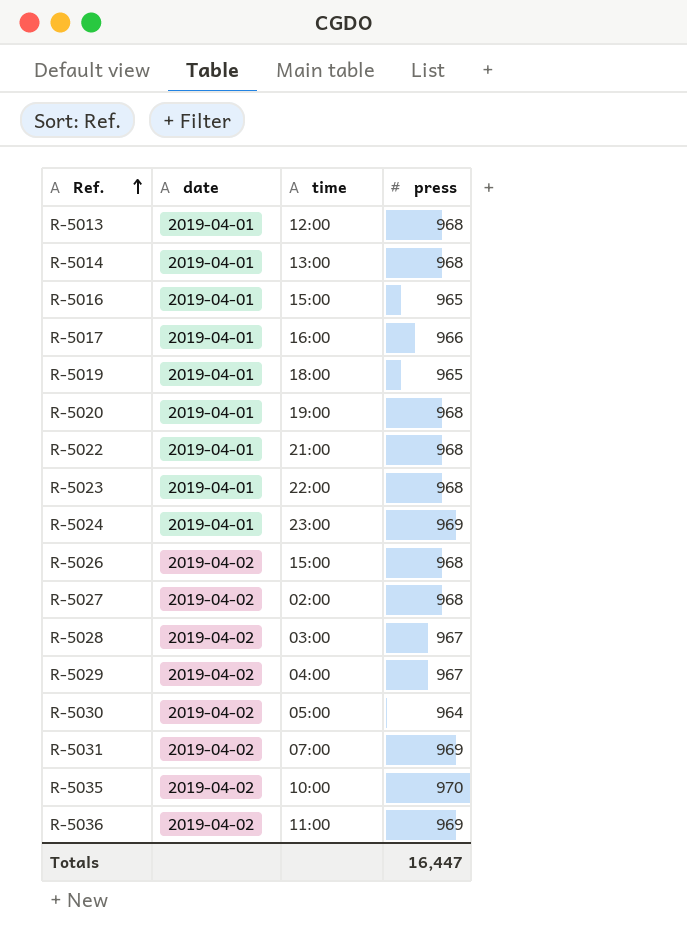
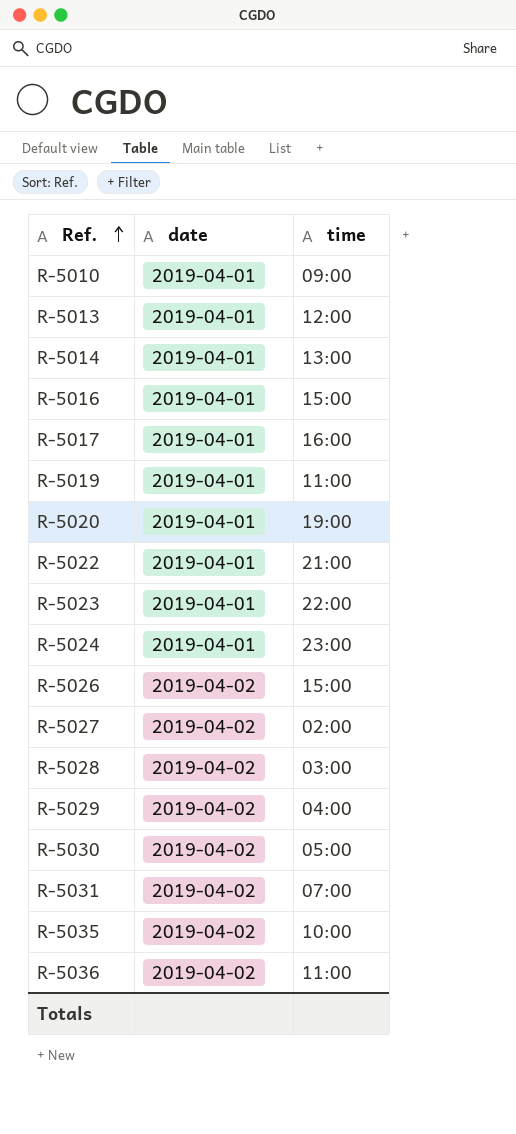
column press | position: 4 -> none
row R-5010: none -> 2019-04-01 | 09:00
R-5019 | time: 18:00 -> 11:00

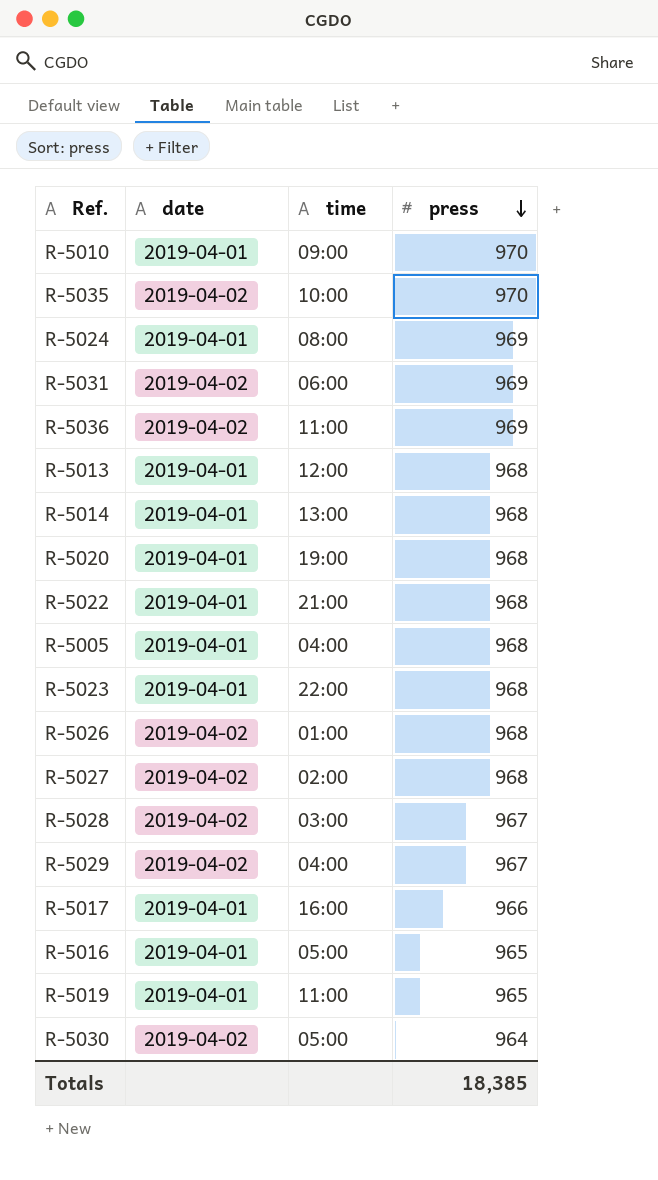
row order: Ref. ascending -> press descending
column press | position: none -> 4
R-5024 | time: 23:00 -> 08:00
R-5031 | time: 07:00 -> 06:00
row R-5005: none -> 2019-04-01 | 04:00 | 968
R-5026 | time: 15:00 -> 01:00
R-5016 | time: 15:00 -> 05:00

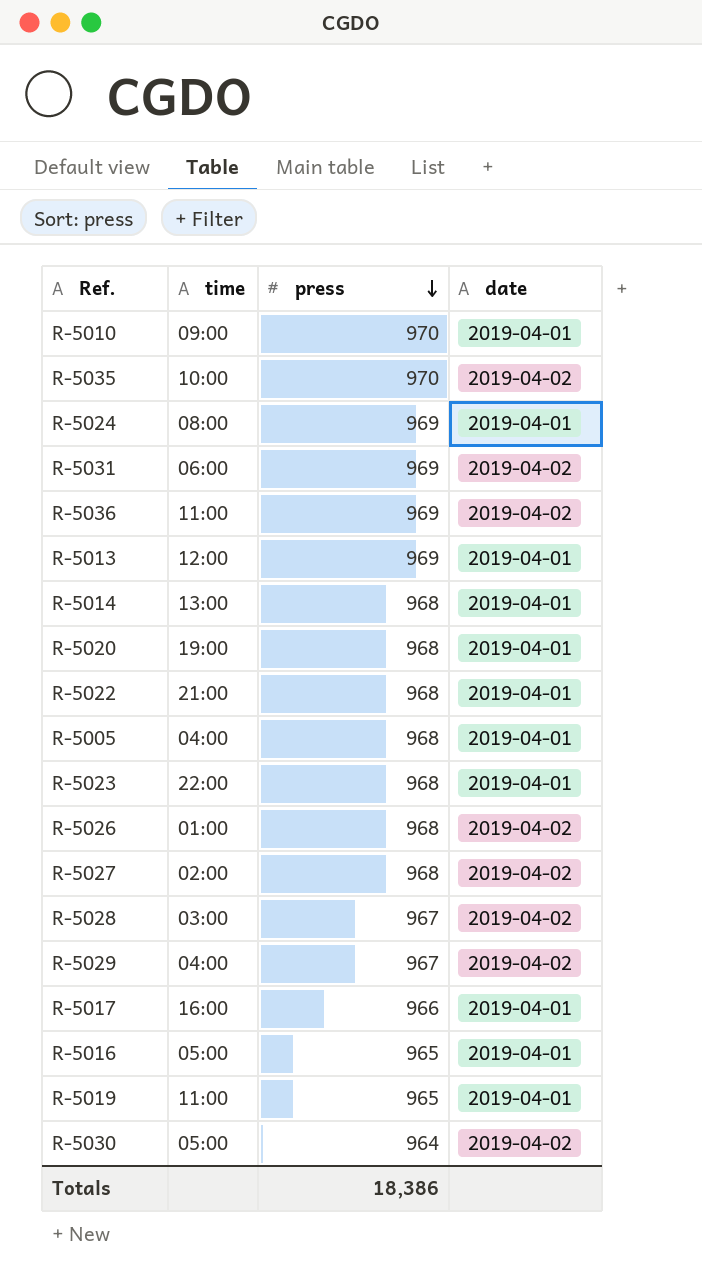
column date | position: 2 -> 4
R-5013 | press: 968 -> 969
Totals | press: 18,385 -> 18,386

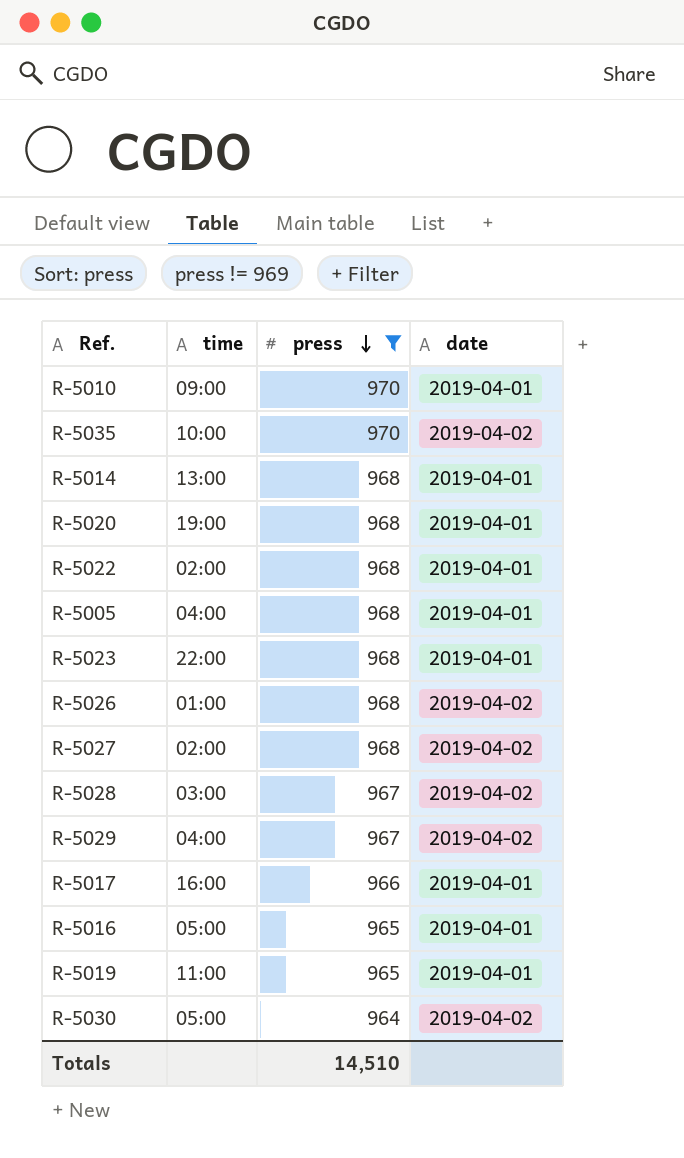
filter: none -> press != 969
R-5022 | time: 21:00 -> 02:00
Totals | press: 18,386 -> 14,510

